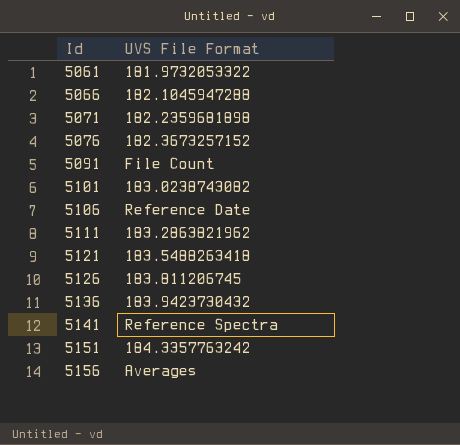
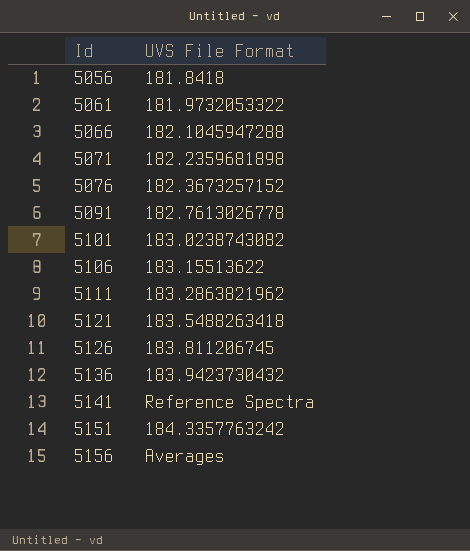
row 5056: none -> 181.8418
5091 | UVS File Format: File Count -> 182.7613026778
5106 | UVS File Format: Reference Date -> 183.15513622

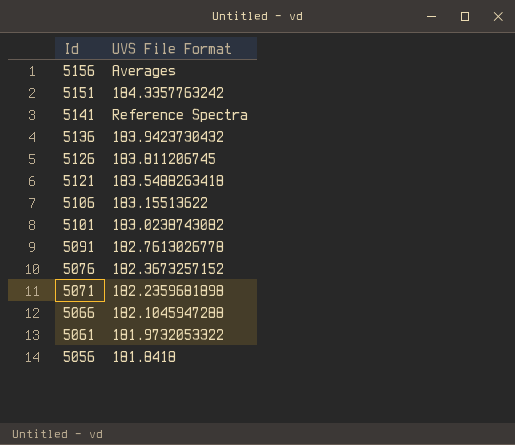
row order: Id ascending -> Id descending
row 5111: 183.2863821962 -> none

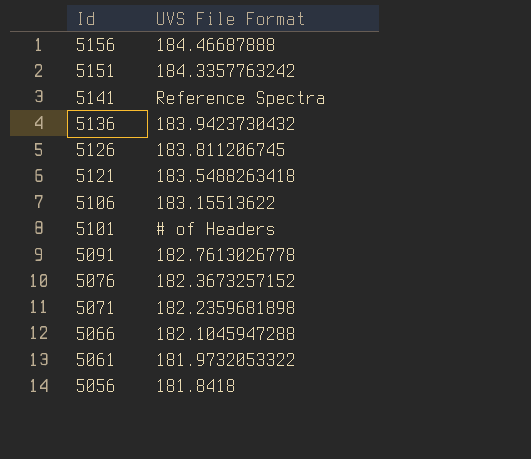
5156 | UVS File Format: Averages -> 184.46687888
5101 | UVS File Format: 183.0238743082 -> # of Headers

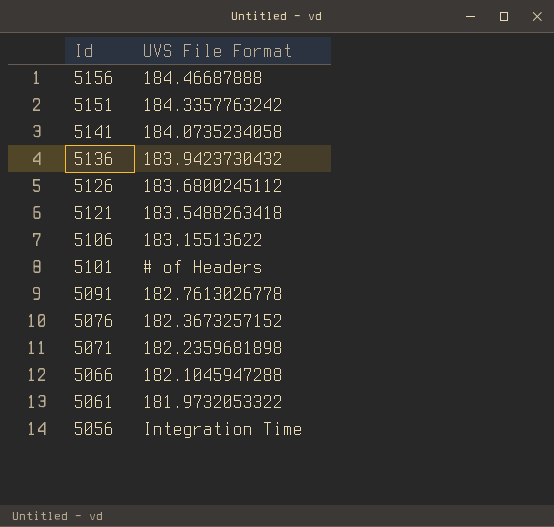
5141 | UVS File Format: Reference Spectra -> 184.0735234058
5126 | UVS File Format: 183.811206745 -> 183.6800245112
5056 | UVS File Format: 181.8418 -> Integration Time

